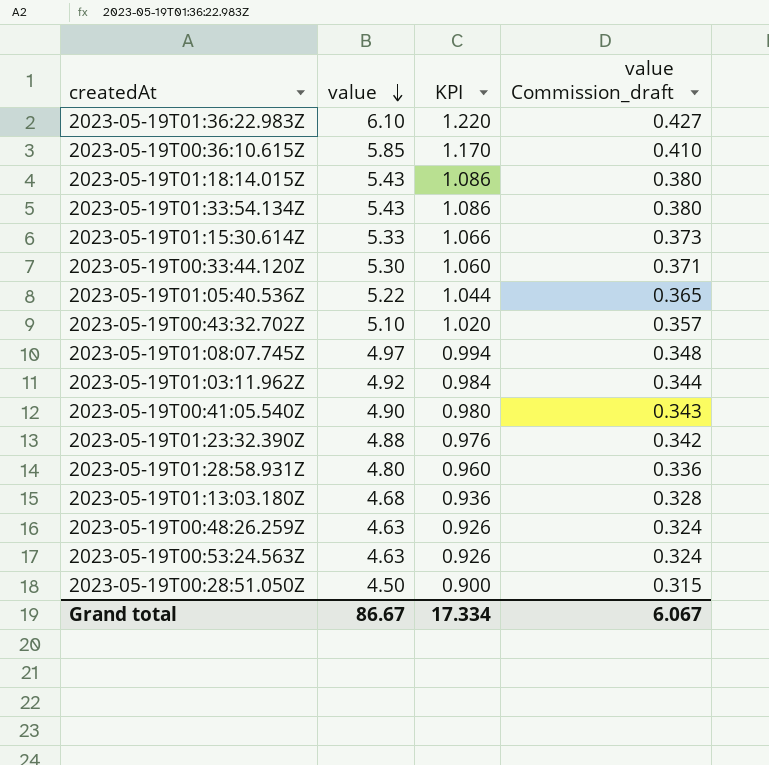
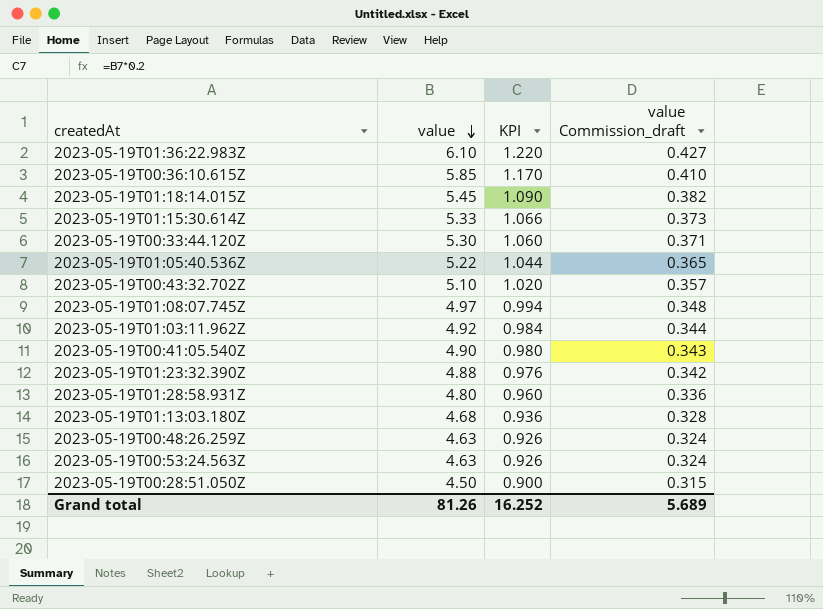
row 2023-05-19T01:33:54.134Z: 5.43 | 1.086 | 0.380 -> none
2023-05-19T01:18:14.015Z | value: 5.43 -> 5.45
2023-05-19T01:18:14.015Z | KPI: 1.086 -> 1.090
2023-05-19T01:18:14.015Z | value Commission_draft: 0.380 -> 0.382
Grand total | value: 86.67 -> 81.26
Grand total | KPI: 17.334 -> 16.252
Grand total | value Commission_draft: 6.067 -> 5.689

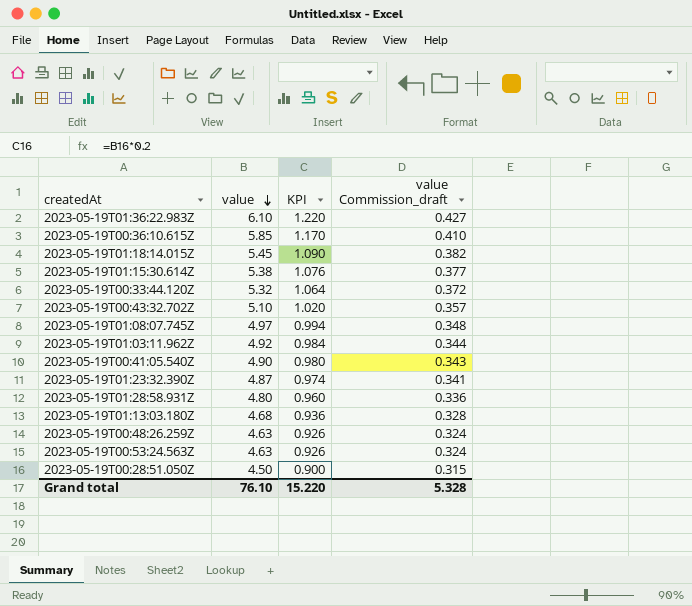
row 2023-05-19T01:05:40.536Z: 5.22 | 1.044 | 0.365 -> none
2023-05-19T01:15:30.614Z | value: 5.33 -> 5.38
2023-05-19T01:15:30.614Z | KPI: 1.066 -> 1.076
2023-05-19T01:15:30.614Z | value Commission_draft: 0.373 -> 0.377
2023-05-19T00:33:44.120Z | value: 5.30 -> 5.32
2023-05-19T00:33:44.120Z | KPI: 1.060 -> 1.064
2023-05-19T00:33:44.120Z | value Commission_draft: 0.371 -> 0.372
2023-05-19T01:23:32.390Z | value: 4.88 -> 4.87
2023-05-19T01:23:32.390Z | KPI: 0.976 -> 0.974
2023-05-19T01:23:32.390Z | value Commission_draft: 0.342 -> 0.341
Grand total | value: 81.26 -> 76.10
Grand total | KPI: 16.252 -> 15.220
Grand total | value Commission_draft: 5.689 -> 5.328

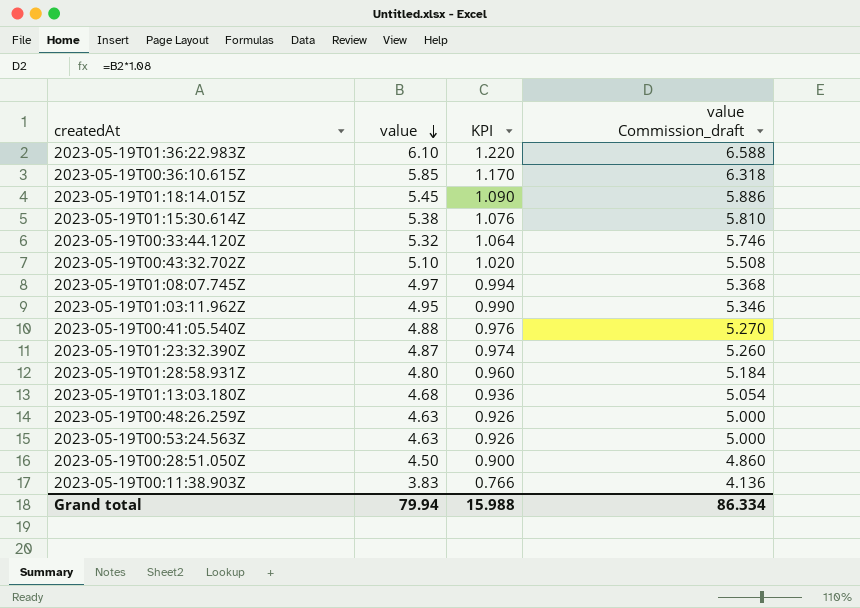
column value Commission_draft | formula: [value] * 0.07 -> [value] * 1.08
2023-05-19T01:03:11.962Z | value: 4.92 -> 4.95
2023-05-19T01:03:11.962Z | KPI: 0.984 -> 0.990
2023-05-19T00:41:05.540Z | value: 4.90 -> 4.88
2023-05-19T00:41:05.540Z | KPI: 0.980 -> 0.976
row 2023-05-19T00:11:38.903Z: none -> 3.83 | 0.766 | 4.136
Grand total | value: 76.10 -> 79.94
Grand total | KPI: 15.220 -> 15.988
Grand total | value Commission_draft: 5.328 -> 86.334

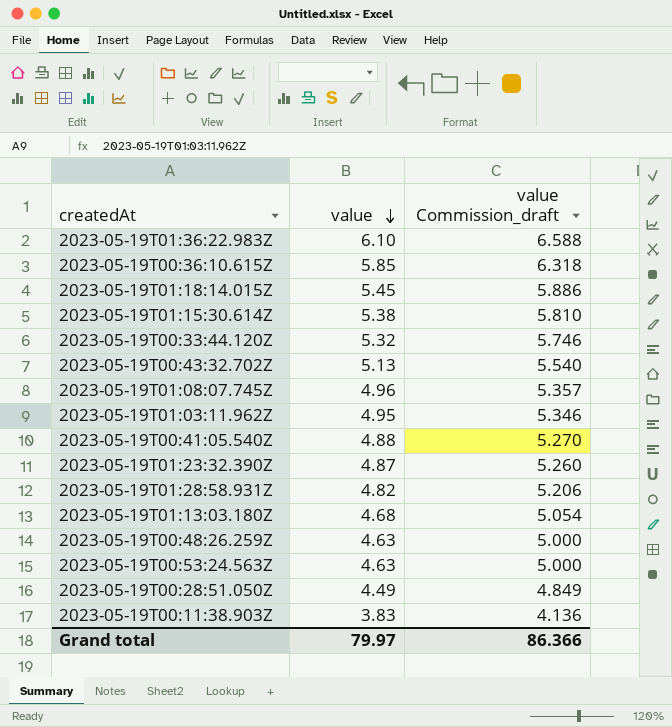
column KPI | formula: [value] * 0.2 -> none
2023-05-19T00:43:32.702Z | value: 5.10 -> 5.13
2023-05-19T00:43:32.702Z | value Commission_draft: 5.508 -> 5.540
2023-05-19T01:08:07.745Z | value: 4.97 -> 4.96
2023-05-19T01:08:07.745Z | value Commission_draft: 5.368 -> 5.357
2023-05-19T01:28:58.931Z | value: 4.80 -> 4.82
2023-05-19T01:28:58.931Z | value Commission_draft: 5.184 -> 5.206
2023-05-19T00:28:51.050Z | value: 4.50 -> 4.49
2023-05-19T00:28:51.050Z | value Commission_draft: 4.860 -> 4.849
Grand total | value: 79.94 -> 79.97
Grand total | value Commission_draft: 86.334 -> 86.366

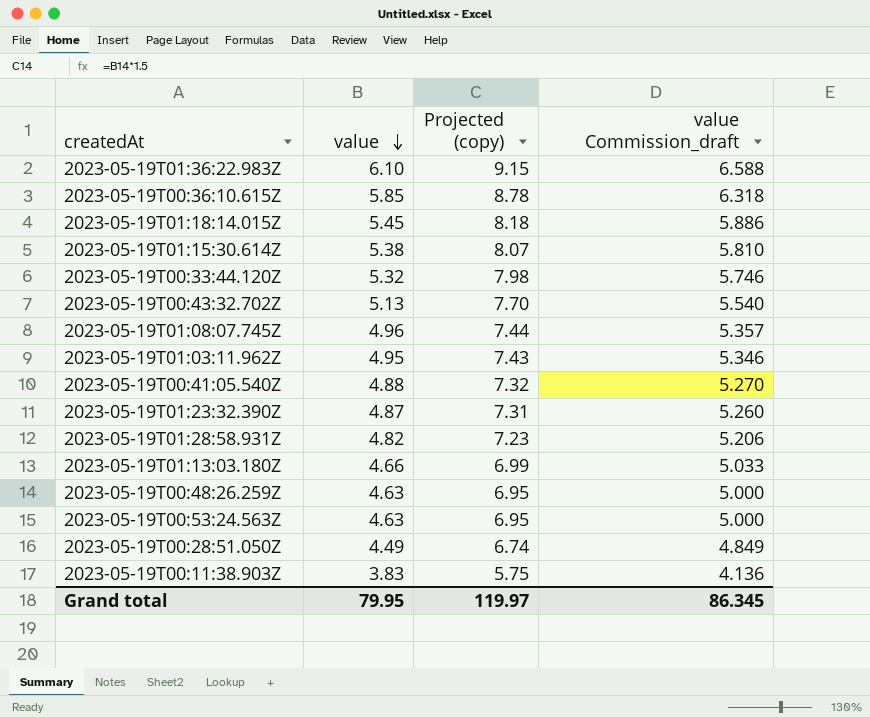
column Projected (copy) | formula: none -> [value] * 1.5
2023-05-19T01:13:03.180Z | value: 4.68 -> 4.66
2023-05-19T01:13:03.180Z | value Commission_draft: 5.054 -> 5.033
Grand total | value: 79.97 -> 79.95
Grand total | value Commission_draft: 86.366 -> 86.345

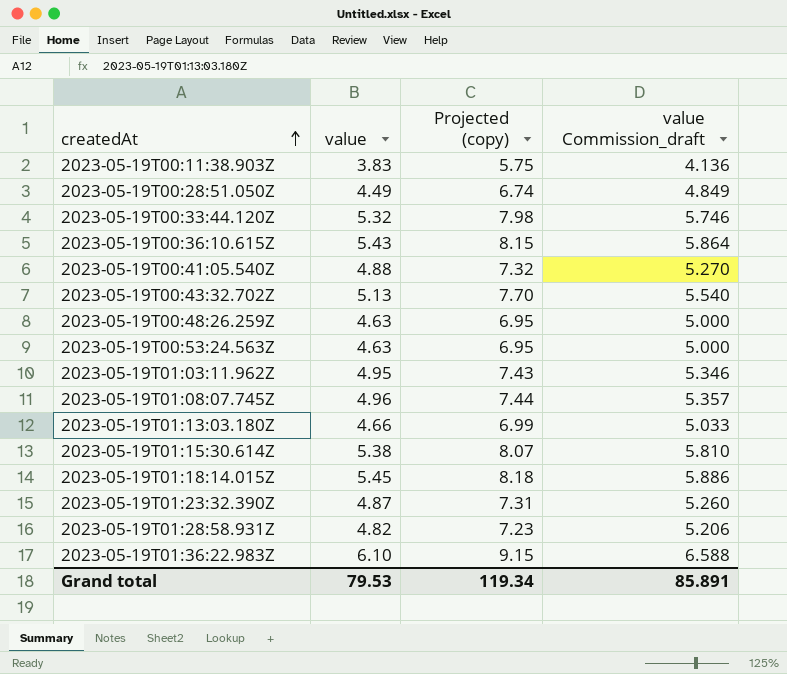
row order: value descending -> createdAt ascending
2023-05-19T00:36:10.615Z | value: 5.85 -> 5.43
2023-05-19T00:36:10.615Z | Projected (copy): 8.78 -> 8.15
2023-05-19T00:36:10.615Z | value Commission_draft: 6.318 -> 5.864
Grand total | value: 79.95 -> 79.53
Grand total | Projected (copy): 119.97 -> 119.34
Grand total | value Commission_draft: 86.345 -> 85.891

